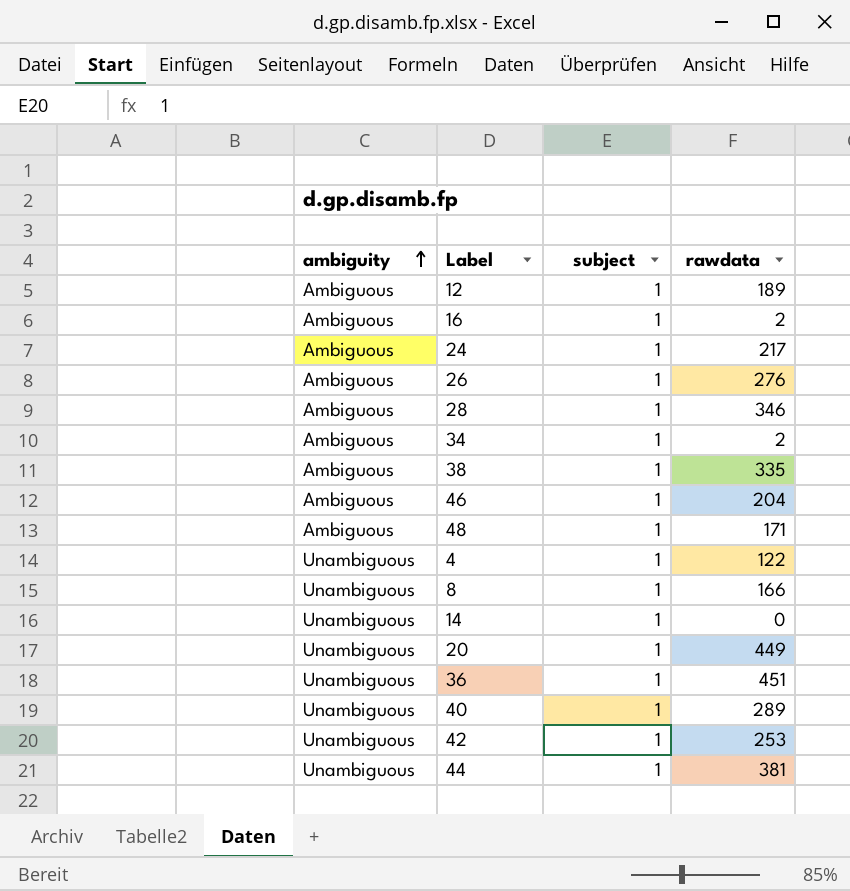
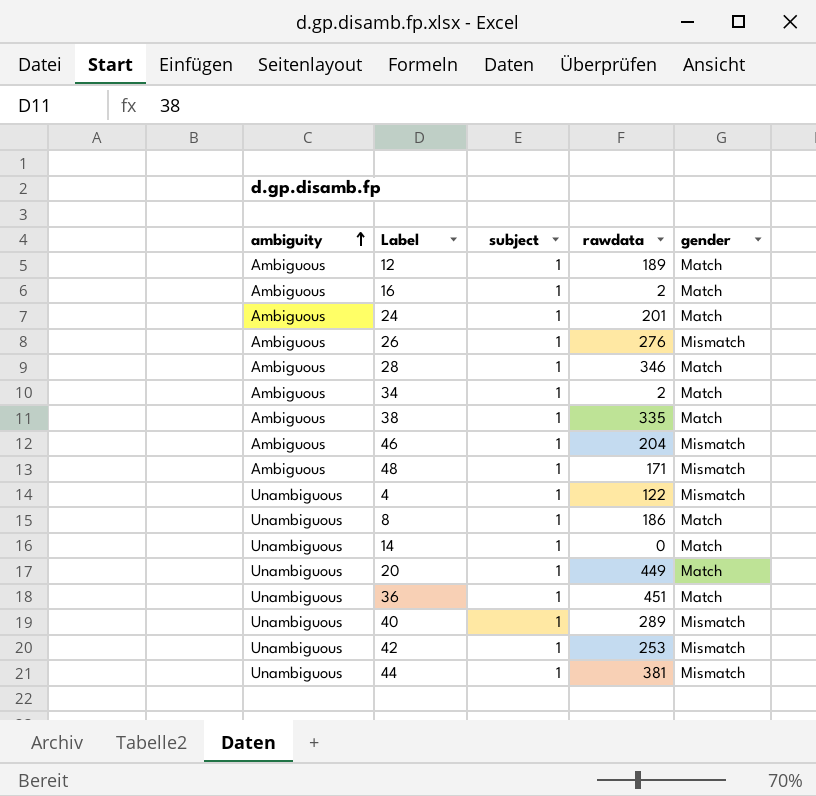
column gender | position: none -> 5
24 | rawdata: 217 -> 201
8 | rawdata: 166 -> 186

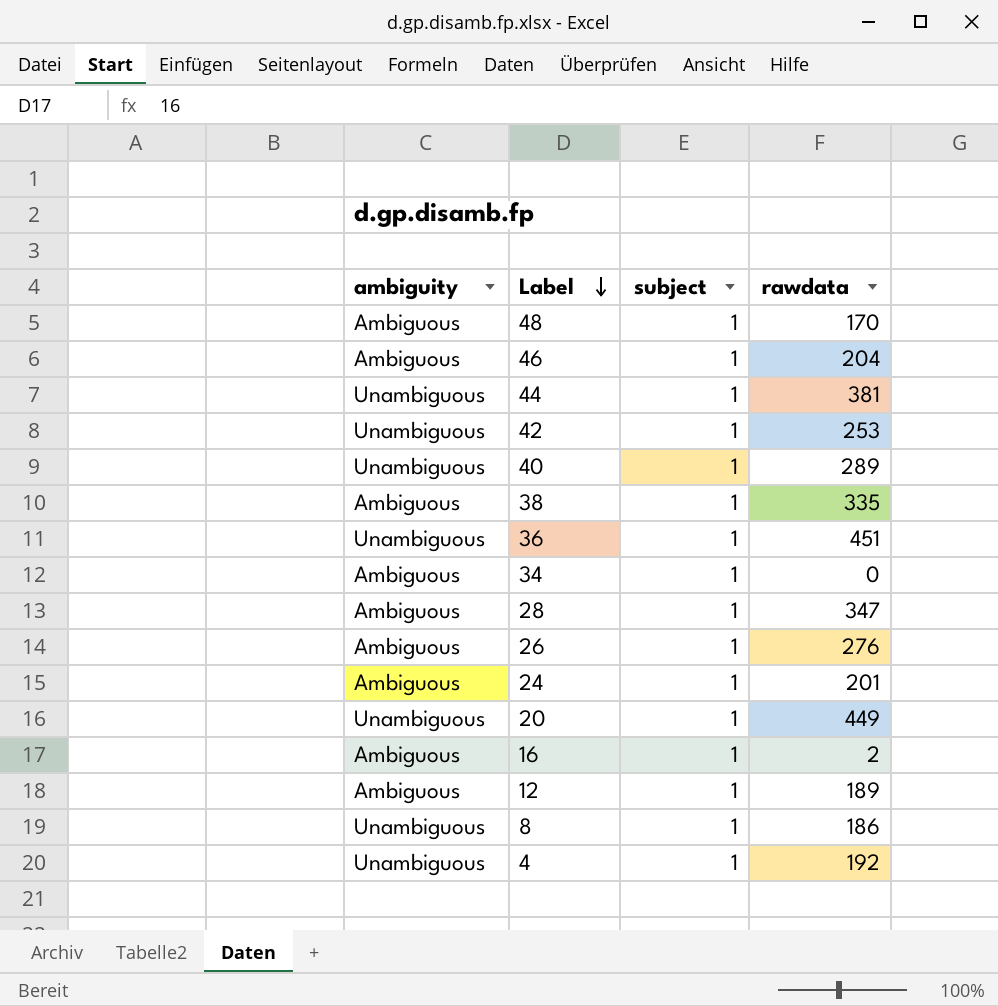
row order: ambiguity ascending -> Label descending
column gender | position: 5 -> none
row 14: Unambiguous | 1 | 0 | Match -> none
48 | rawdata: 171 -> 170
34 | rawdata: 2 -> 0
28 | rawdata: 346 -> 347
4 | rawdata: 122 -> 192

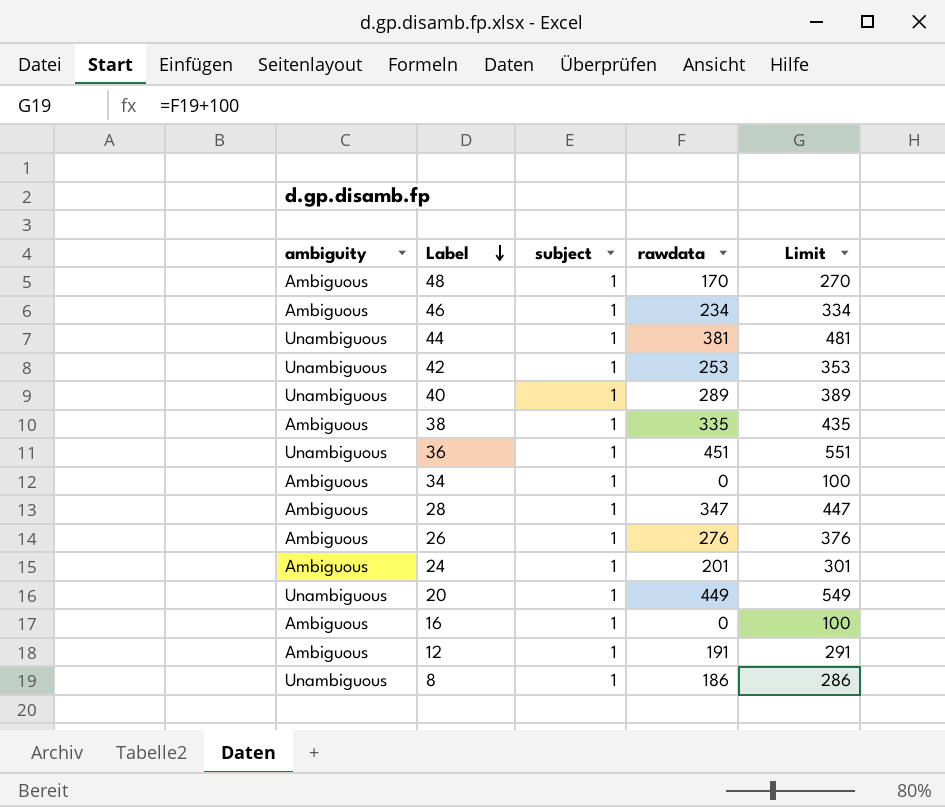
column Limit | formula: none -> [rawdata] + 100
row 4: Unambiguous | 1 | 192 -> none
46 | rawdata: 204 -> 234
16 | rawdata: 2 -> 0
12 | rawdata: 189 -> 191

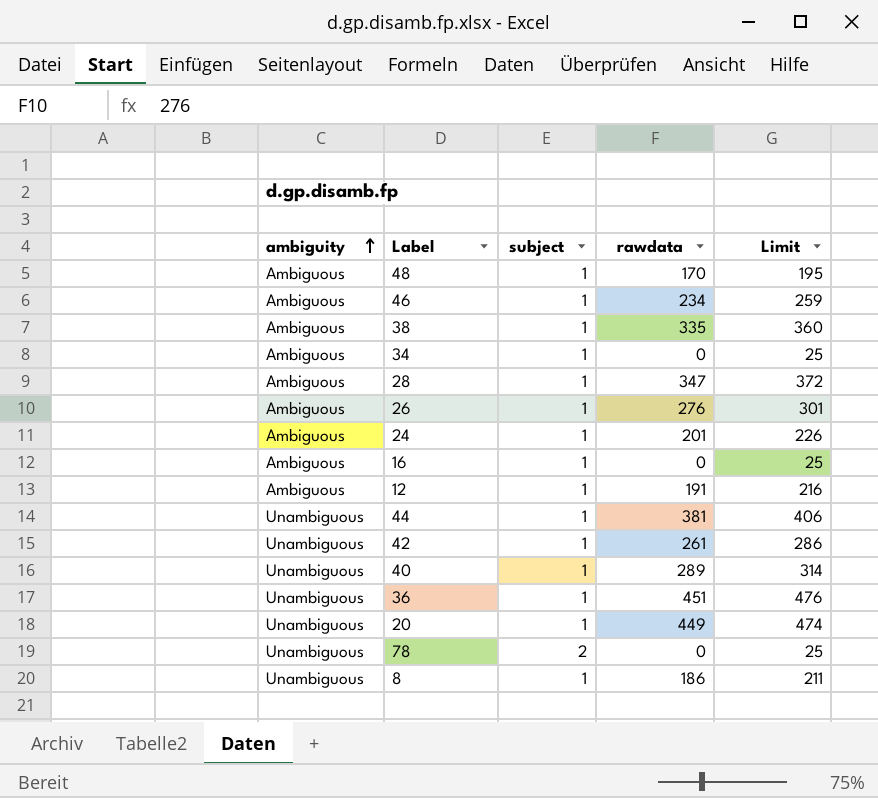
row order: Label descending -> ambiguity ascending
column Limit | formula: [rawdata] + 100 -> [rawdata] + 25
42 | rawdata: 253 -> 261
row 78: none -> Unambiguous | 2 | 0 | 25

